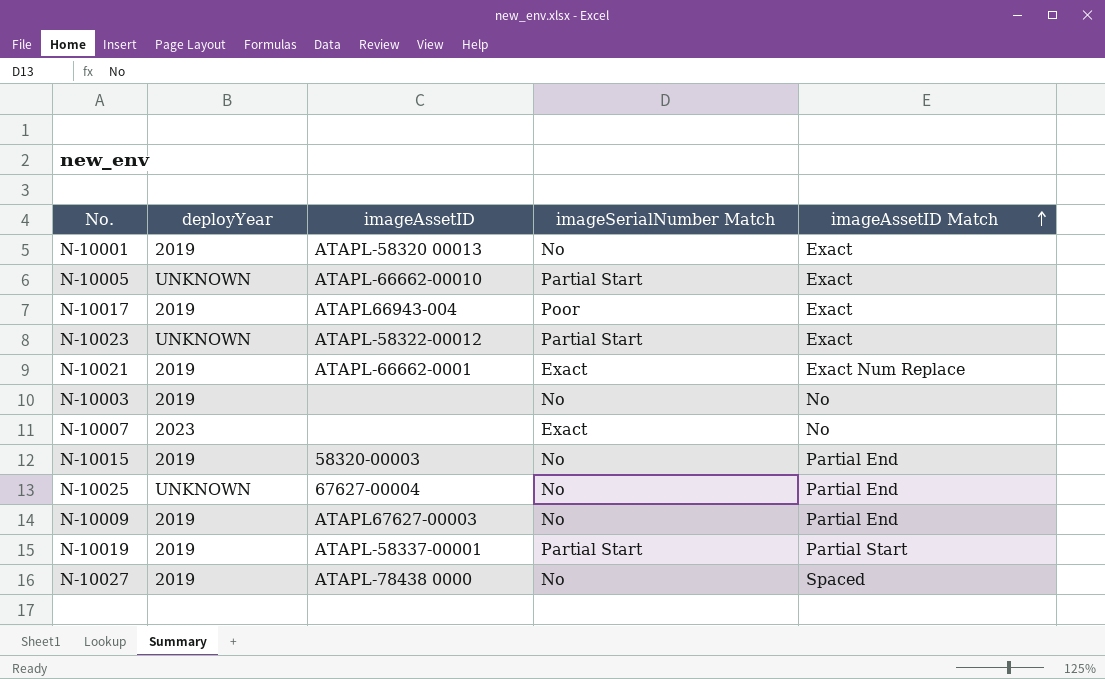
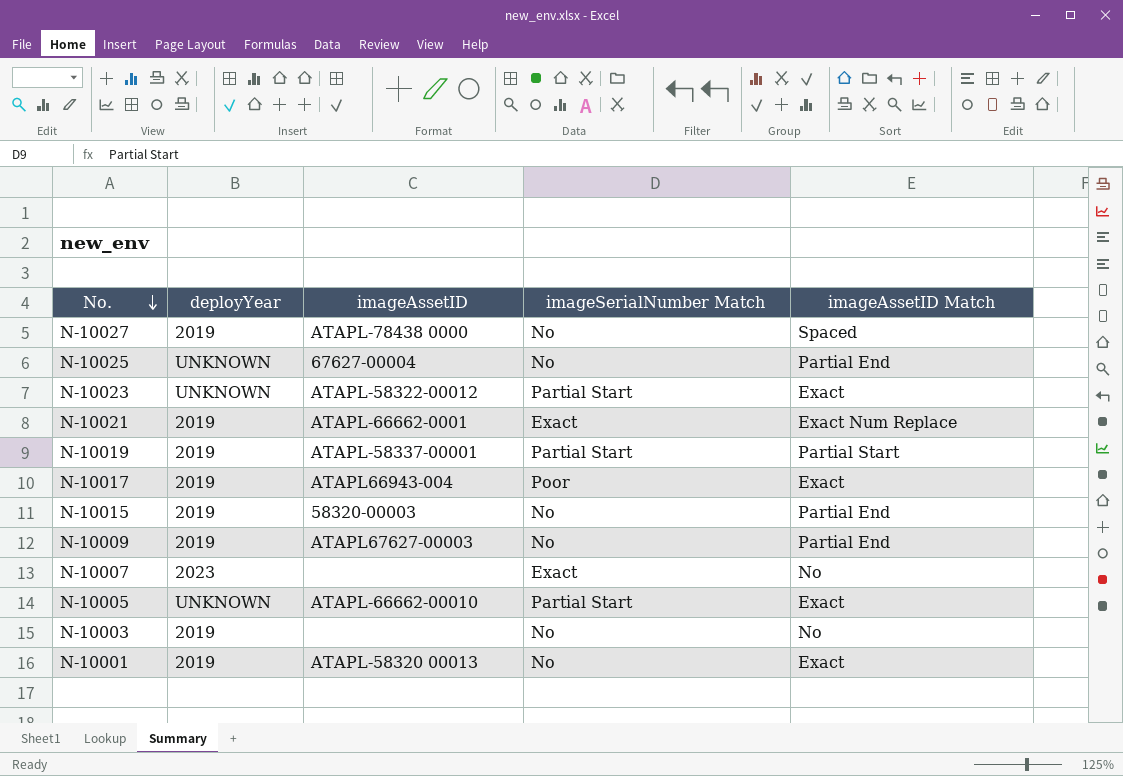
row order: imageAssetID Match ascending -> No. descending

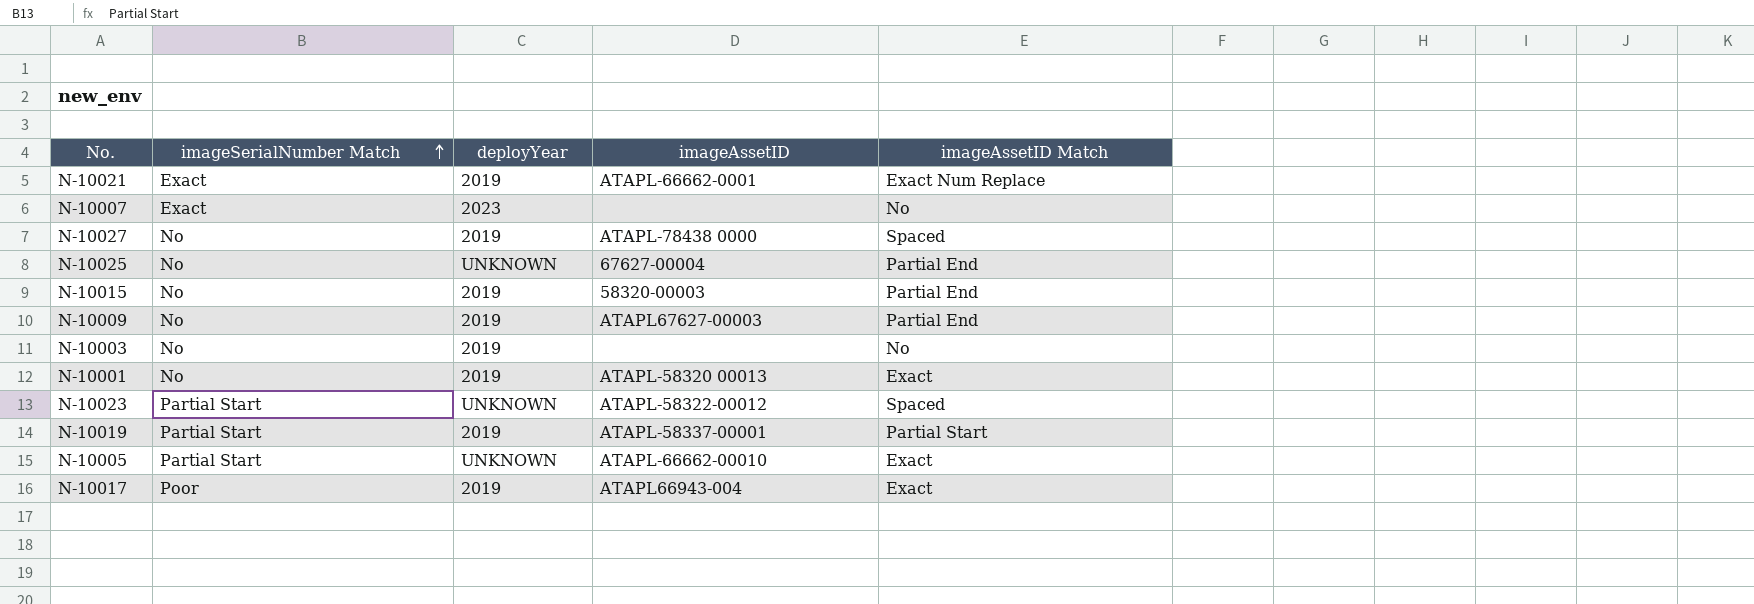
row order: No. descending -> imageSerialNumber Match ascending
column imageSerialNumber Match | position: 4 -> 2
N-10023 | imageAssetID Match: Exact -> Spaced

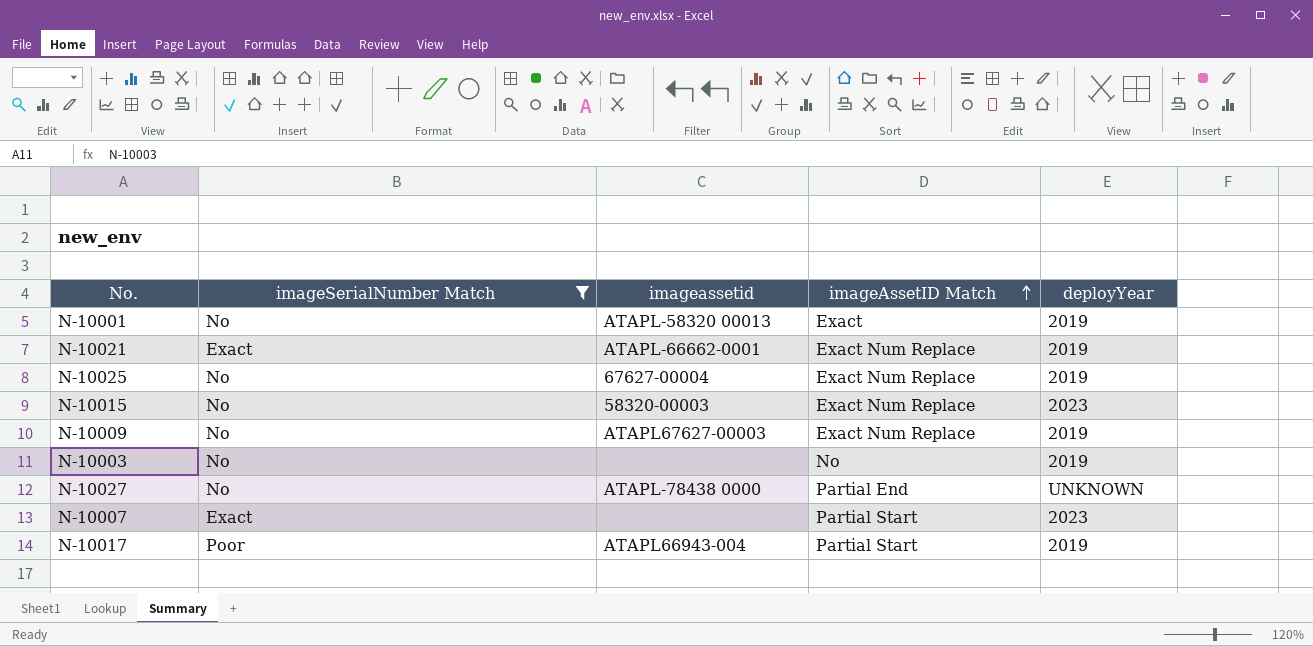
filter: none -> imageSerialNumber Match != Partial Start
row order: imageSerialNumber Match ascending -> imageAssetID Match ascending
column name: imageAssetID -> imageassetid
column deployYear | position: 3 -> 5
N-10025 | imageAssetID Match: Partial End -> Exact Num Replace
N-10025 | deployYear: UNKNOWN -> 2019
N-10015 | imageAssetID Match: Partial End -> Exact Num Replace
N-10015 | deployYear: 2019 -> 2023
N-10009 | imageAssetID Match: Partial End -> Exact Num Replace
N-10027 | imageAssetID Match: Spaced -> Partial End
N-10027 | deployYear: 2019 -> UNKNOWN
N-10007 | imageAssetID Match: No -> Partial Start
N-10017 | imageAssetID Match: Exact -> Partial Start

